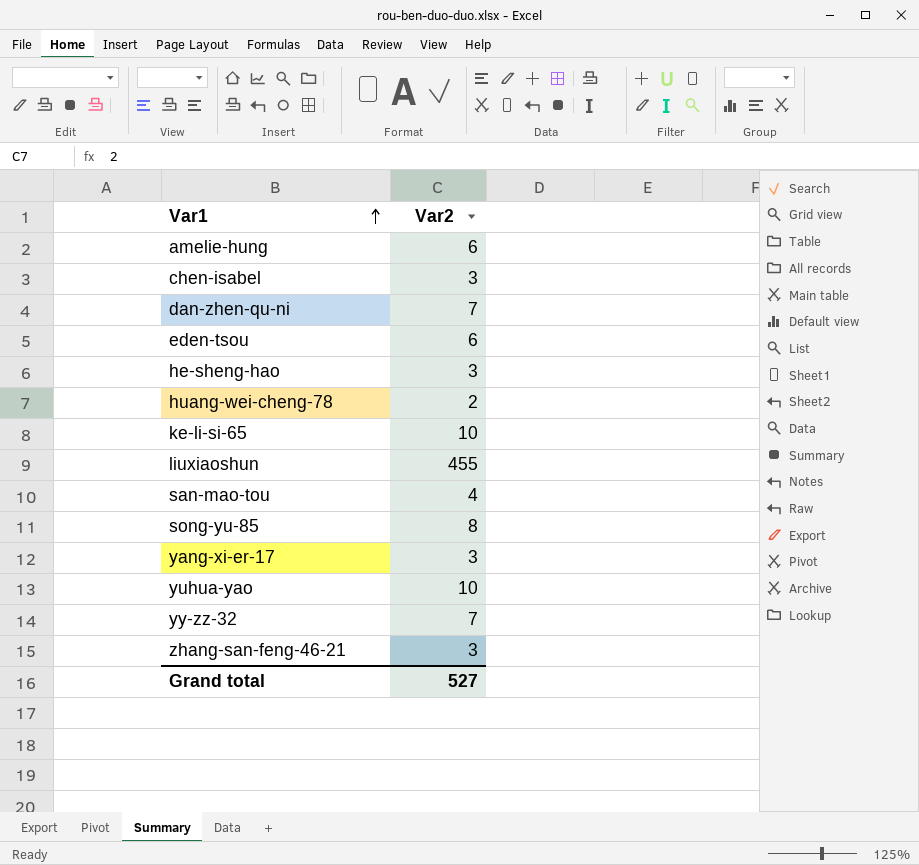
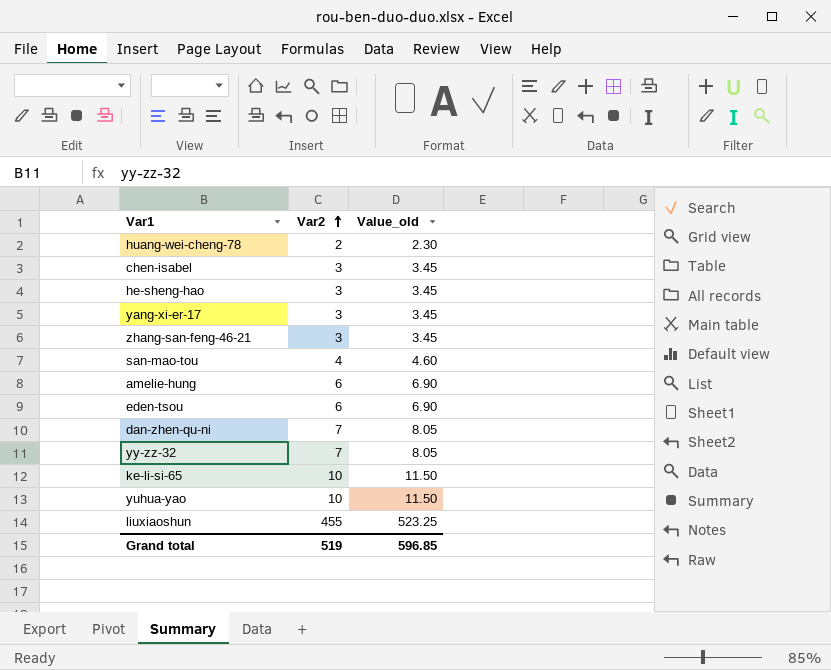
row order: Var1 ascending -> Var2 ascending
column Value_old | formula: none -> [Var2] * 1.15
row song-yu-85: 8 -> none
Grand total | Var2: 527 -> 519

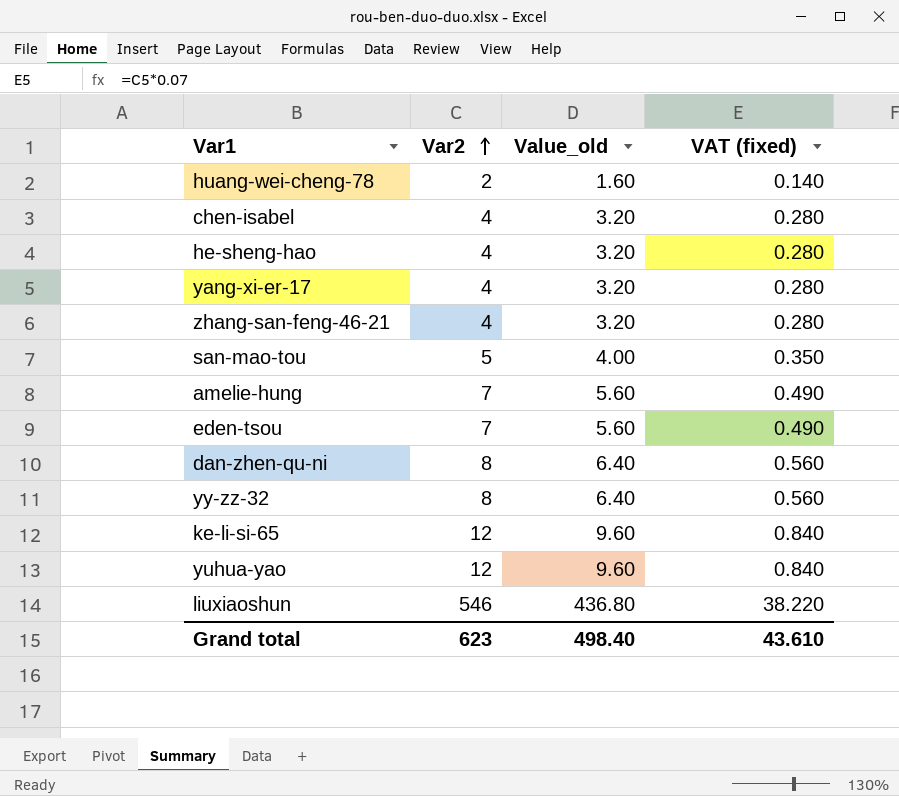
column Value_old | formula: [Var2] * 1.15 -> [Var2] * 0.8
column VAT (fixed) | formula: none -> [Var2] * 0.07
chen-isabel | Var2: 3 -> 4
he-sheng-hao | Var2: 3 -> 4
yang-xi-er-17 | Var2: 3 -> 4
zhang-san-feng-46-21 | Var2: 3 -> 4
san-mao-tou | Var2: 4 -> 5
amelie-hung | Var2: 6 -> 7
eden-tsou | Var2: 6 -> 7
dan-zhen-qu-ni | Var2: 7 -> 8
yy-zz-32 | Var2: 7 -> 8
ke-li-si-65 | Var2: 10 -> 12
yuhua-yao | Var2: 10 -> 12
liuxiaoshun | Var2: 455 -> 546
Grand total | Var2: 519 -> 623
Grand total | Value_old: 596.85 -> 498.40

